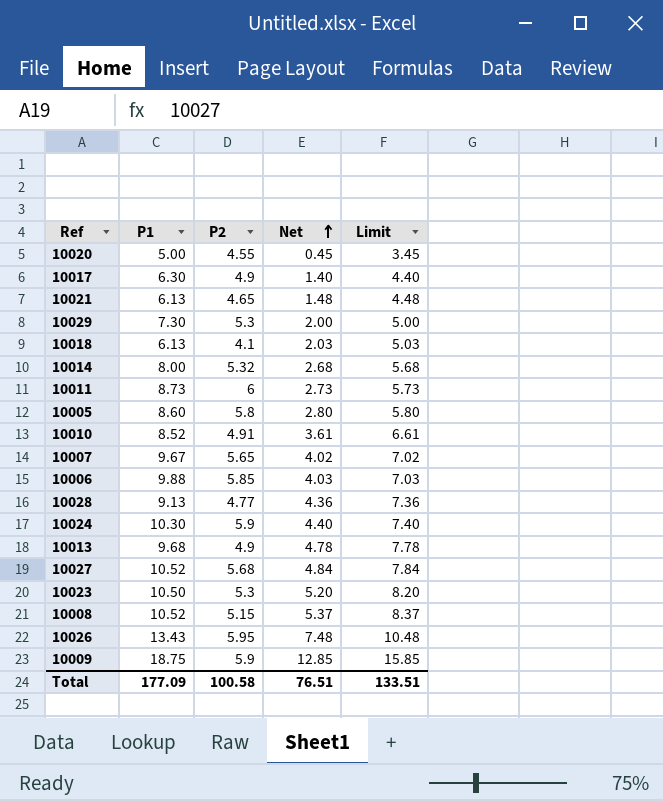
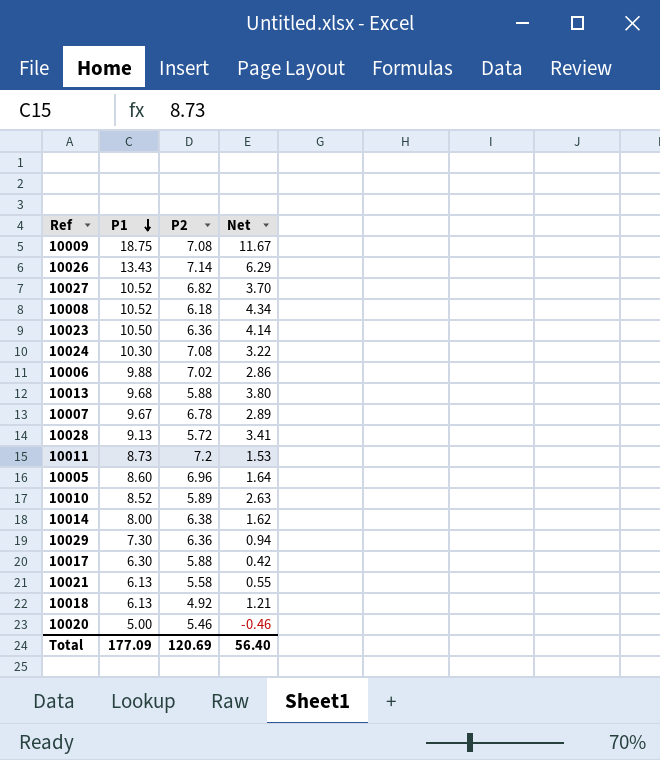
row order: Net ascending -> P1 descending
column Limit | formula: [Net] + 3 -> none
10009 | P2: 5.9 -> 7.08
10009 | Net: 12.85 -> 11.67
10026 | P2: 5.95 -> 7.14
10026 | Net: 7.48 -> 6.29
10027 | P2: 5.68 -> 6.82
10027 | Net: 4.84 -> 3.70
10008 | P2: 5.15 -> 6.18
10008 | Net: 5.37 -> 4.34
10023 | P2: 5.3 -> 6.36
10023 | Net: 5.20 -> 4.14
10024 | P2: 5.9 -> 7.08
10024 | Net: 4.40 -> 3.22
10006 | P2: 5.85 -> 7.02
10006 | Net: 4.03 -> 2.86
10013 | P2: 4.9 -> 5.88
10013 | Net: 4.78 -> 3.80
10007 | P2: 5.65 -> 6.78
10007 | Net: 4.02 -> 2.89
10028 | P2: 4.77 -> 5.72
10028 | Net: 4.36 -> 3.41
10011 | P2: 6 -> 7.2
10011 | Net: 2.73 -> 1.53
10005 | P2: 5.8 -> 6.96
10005 | Net: 2.80 -> 1.64
10010 | P2: 4.91 -> 5.89
10010 | Net: 3.61 -> 2.63
10014 | P2: 5.32 -> 6.38
10014 | Net: 2.68 -> 1.62
10029 | P2: 5.3 -> 6.36
10029 | Net: 2.00 -> 0.94
10017 | P2: 4.9 -> 5.88
10017 | Net: 1.40 -> 0.42
10021 | P2: 4.65 -> 5.58
10021 | Net: 1.48 -> 0.55
10018 | P2: 4.1 -> 4.92
10018 | Net: 2.03 -> 1.21
10020 | P2: 4.55 -> 5.46
10020 | Net: 0.45 -> -0.46
Total | P2: 100.58 -> 120.69
Total | Net: 76.51 -> 56.40

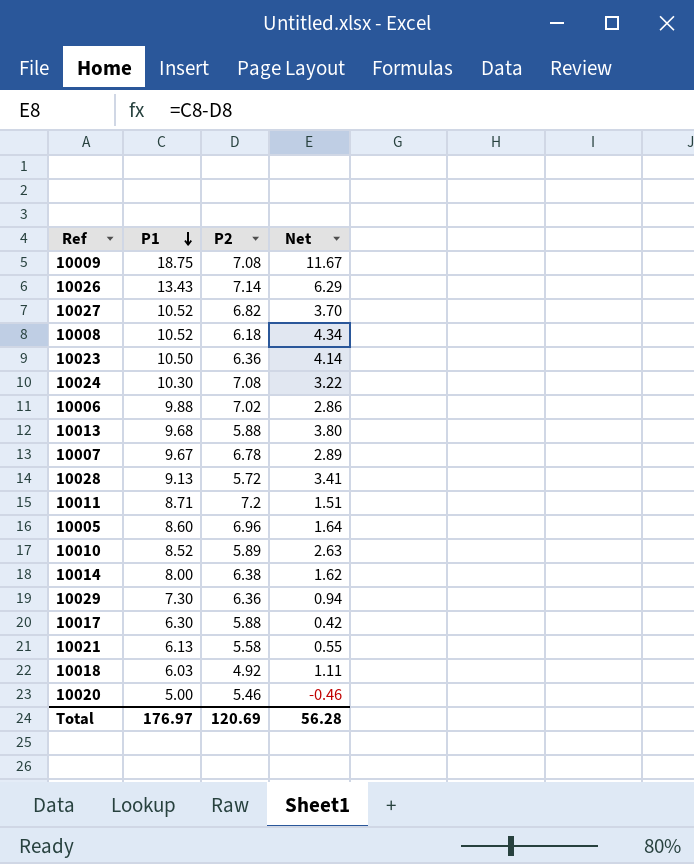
10011 | P1: 8.73 -> 8.71
10011 | Net: 1.53 -> 1.51
10018 | P1: 6.13 -> 6.03
10018 | Net: 1.21 -> 1.11
Total | P1: 177.09 -> 176.97
Total | Net: 56.40 -> 56.28

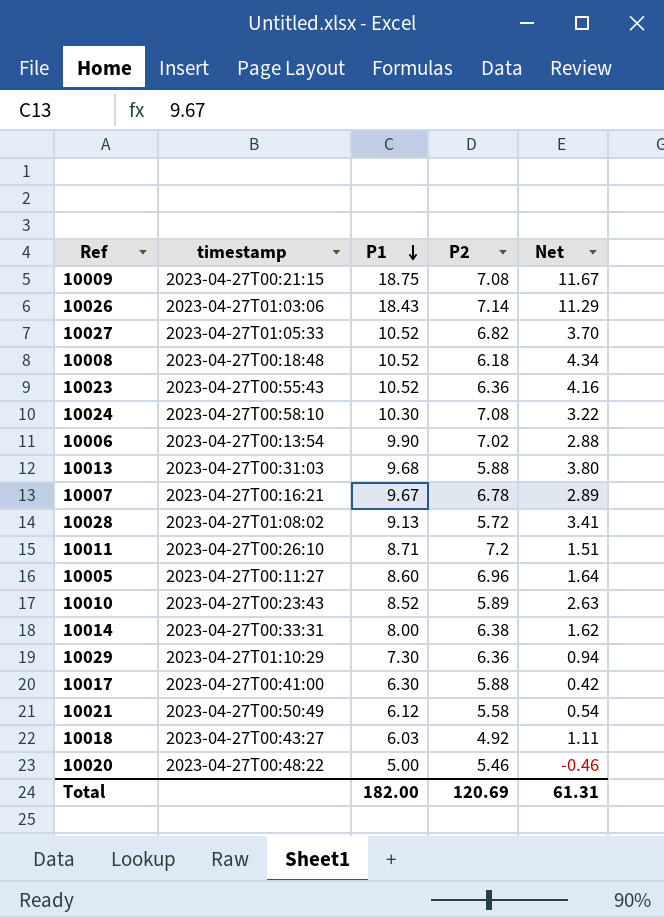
column timestamp | position: none -> 2
10026 | P1: 13.43 -> 18.43
10026 | Net: 6.29 -> 11.29
10023 | P1: 10.50 -> 10.52
10023 | Net: 4.14 -> 4.16
10006 | P1: 9.88 -> 9.90
10006 | Net: 2.86 -> 2.88
10021 | P1: 6.13 -> 6.12
10021 | Net: 0.55 -> 0.54
Total | P1: 176.97 -> 182.00
Total | Net: 56.28 -> 61.31

